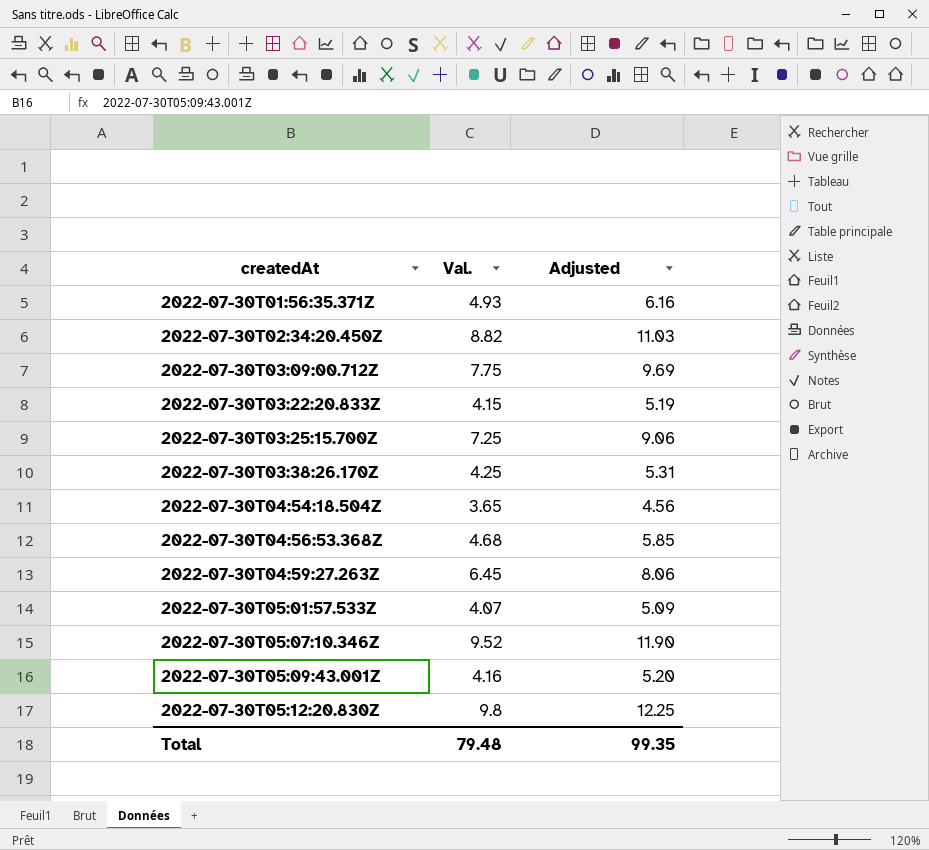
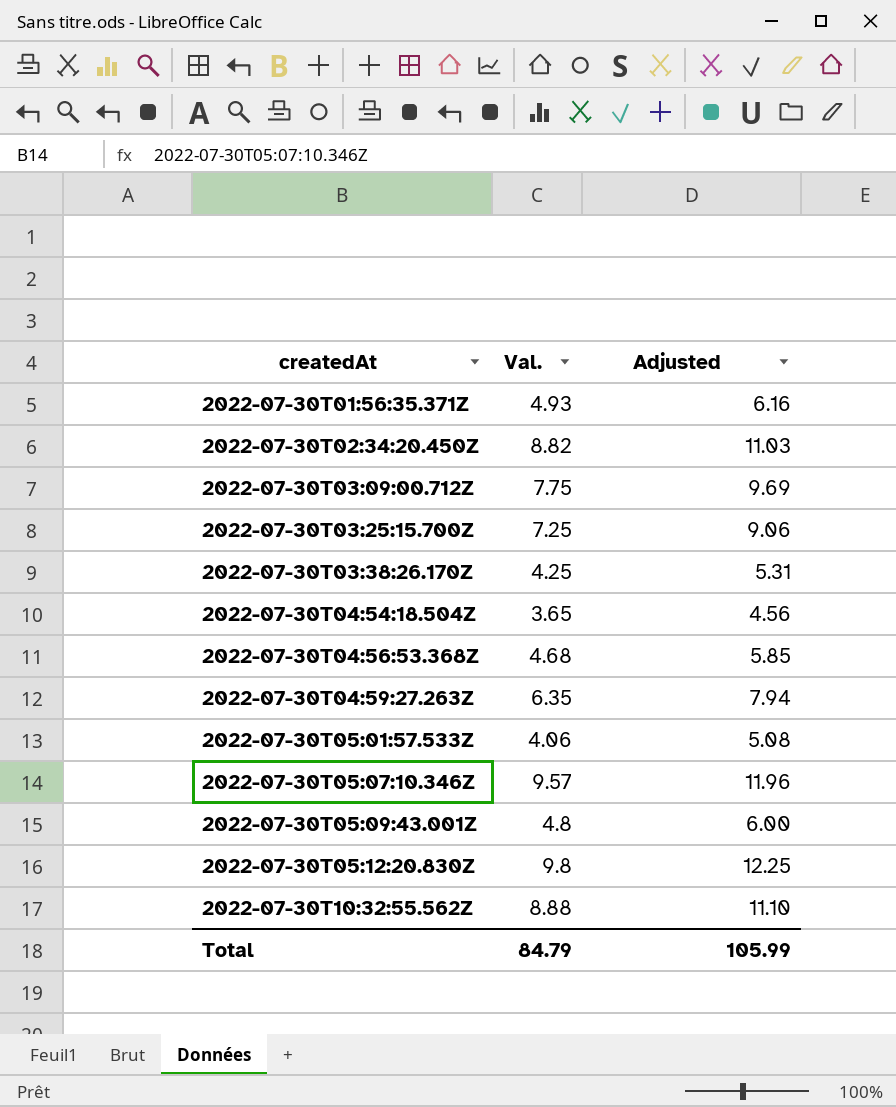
row 2022-07-30T03:22:20.833Z: 4.15 | 5.19 -> none
2022-07-30T04:59:27.263Z | Val.: 6.45 -> 6.35
2022-07-30T04:59:27.263Z | Adjusted: 8.06 -> 7.94
2022-07-30T05:01:57.533Z | Val.: 4.07 -> 4.06
2022-07-30T05:01:57.533Z | Adjusted: 5.09 -> 5.08
2022-07-30T05:07:10.346Z | Val.: 9.52 -> 9.57
2022-07-30T05:07:10.346Z | Adjusted: 11.90 -> 11.96
2022-07-30T05:09:43.001Z | Val.: 4.16 -> 4.8
2022-07-30T05:09:43.001Z | Adjusted: 5.20 -> 6.00
row 2022-07-30T10:32:55.562Z: none -> 8.88 | 11.10
Total | Val.: 79.48 -> 84.79
Total | Adjusted: 99.35 -> 105.99

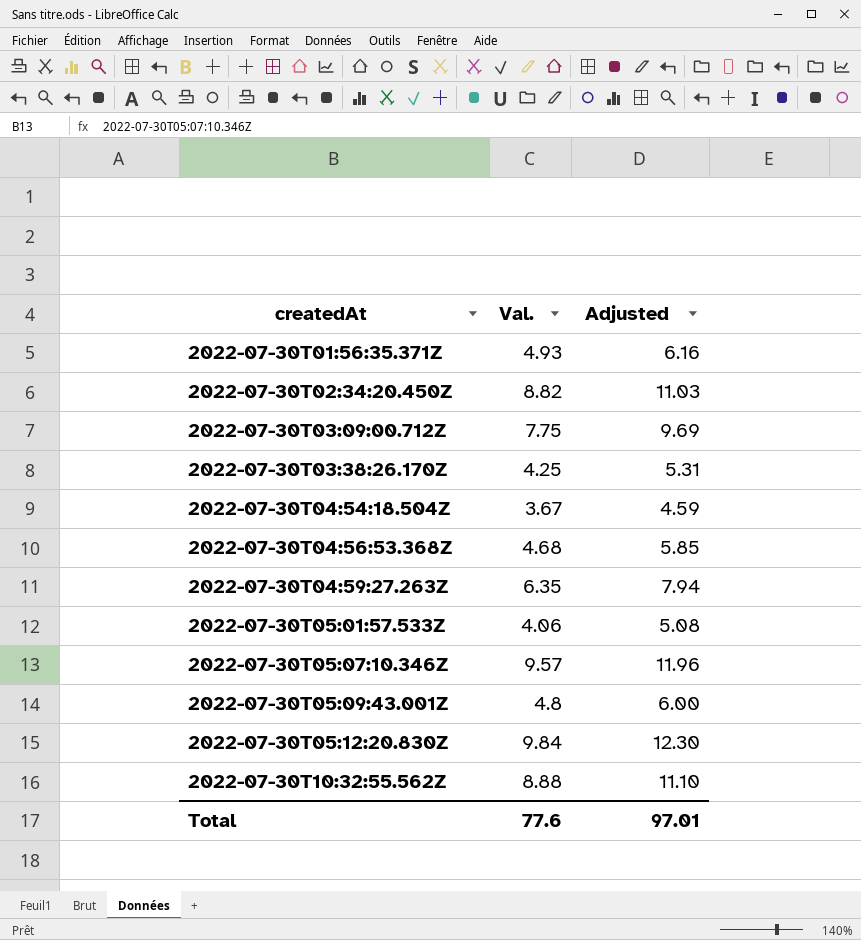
row 2022-07-30T03:25:15.700Z: 7.25 | 9.06 -> none
2022-07-30T04:54:18.504Z | Val.: 3.65 -> 3.67
2022-07-30T04:54:18.504Z | Adjusted: 4.56 -> 4.59
2022-07-30T05:12:20.830Z | Val.: 9.8 -> 9.84
2022-07-30T05:12:20.830Z | Adjusted: 12.25 -> 12.30
Total | Val.: 84.79 -> 77.6
Total | Adjusted: 105.99 -> 97.01

